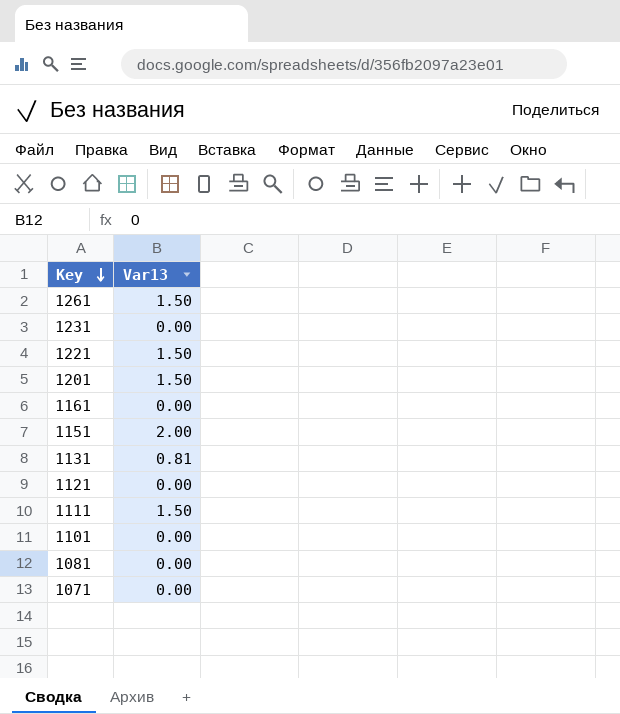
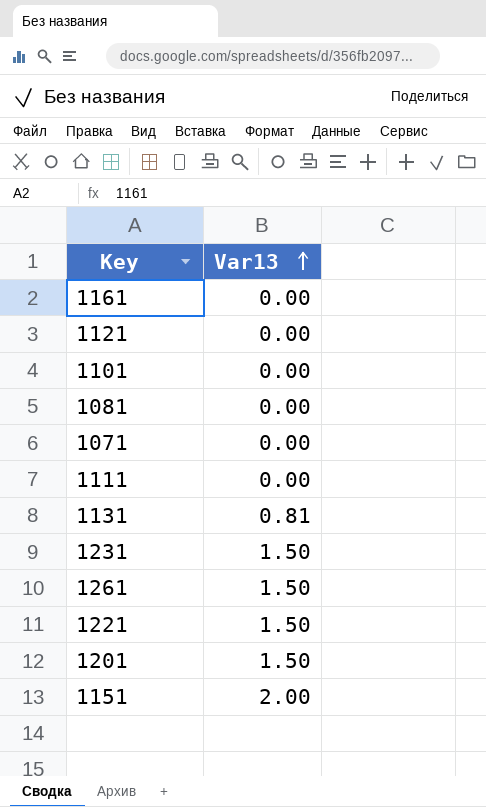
row order: Key descending -> Var13 ascending
1111 | Var13: 1.50 -> 0.00
1231 | Var13: 0.00 -> 1.50

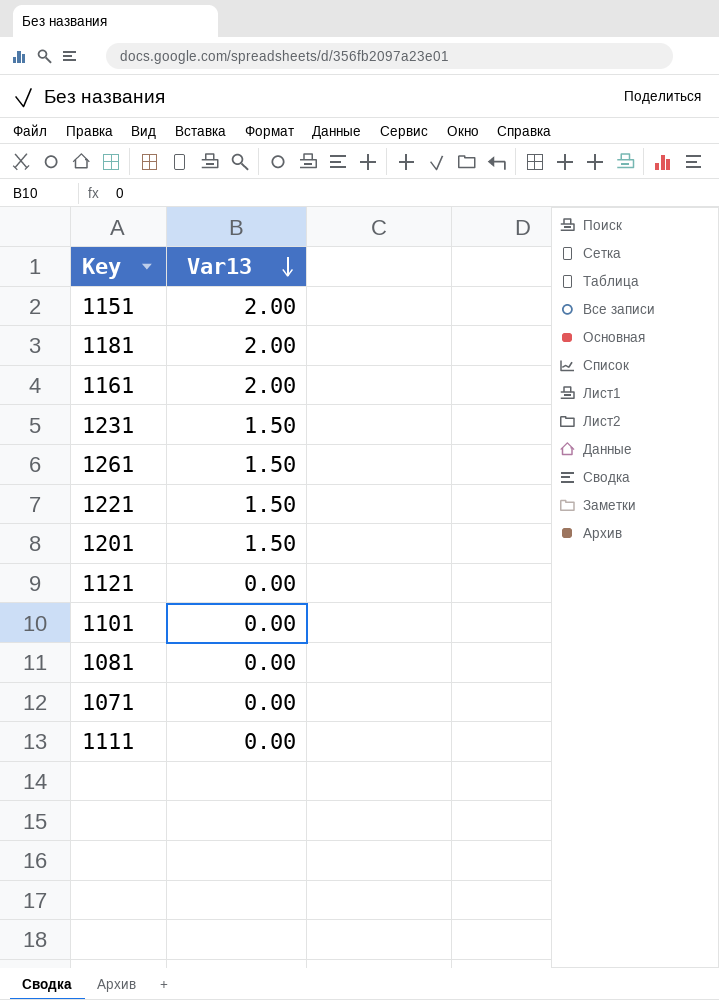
row order: Var13 ascending -> Var13 descending
row 1131: 0.81 -> none
row 1181: none -> 2.00
1161 | Var13: 0.00 -> 2.00

